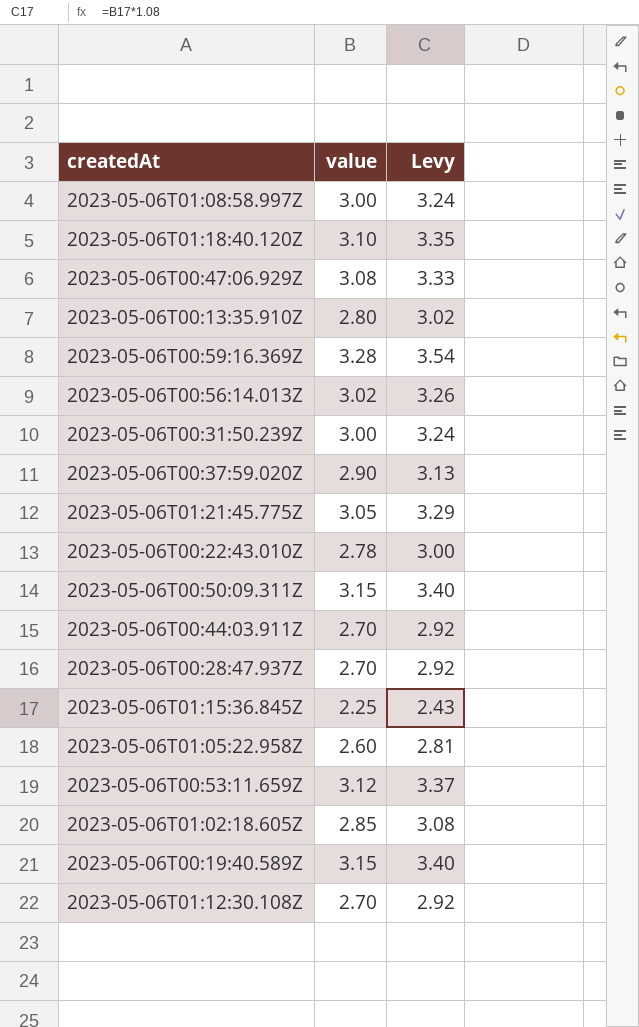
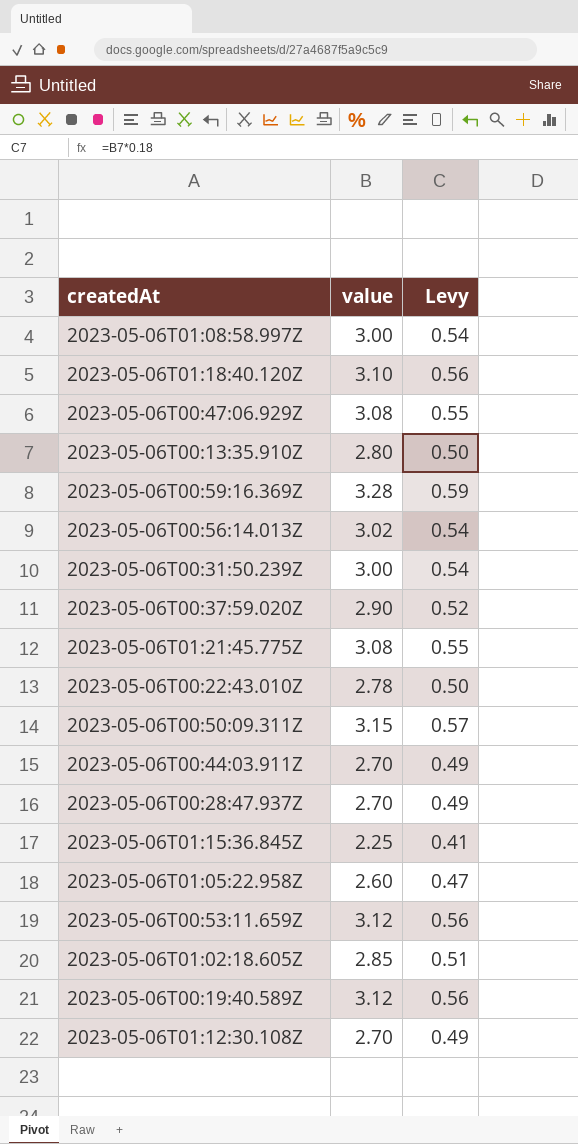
column Levy | formula: [value] * 1.08 -> [value] * 0.18
2023-05-06T01:21:45.775Z | value: 3.05 -> 3.08
2023-05-06T00:19:40.589Z | value: 3.15 -> 3.12

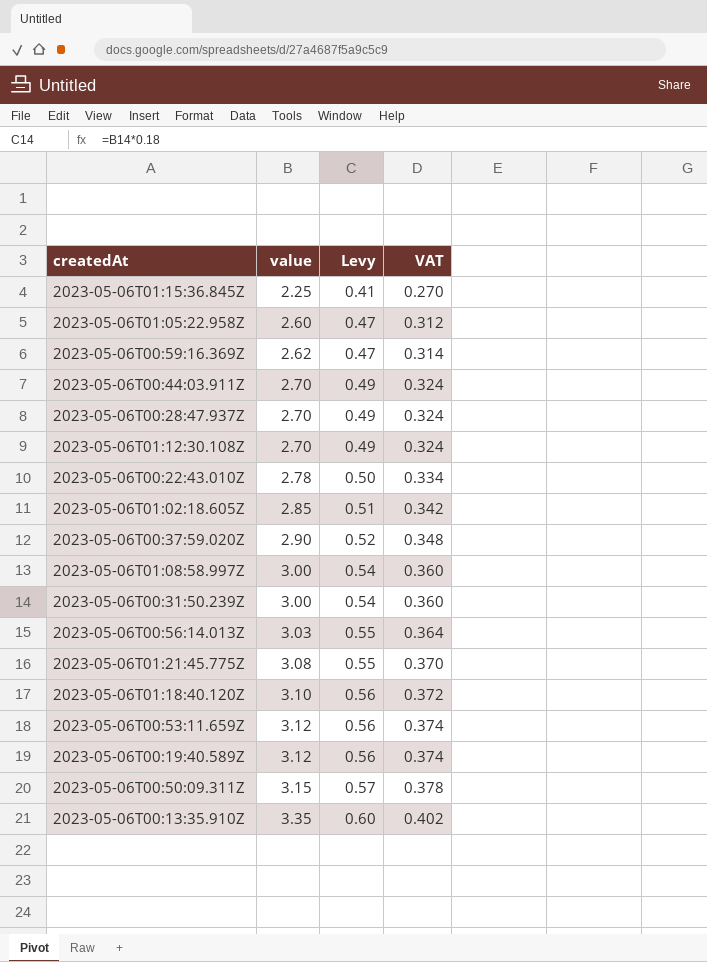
row order: none -> value ascending
column VAT | formula: none -> [value] * 0.12
row 2023-05-06T00:47:06.929Z: 3.08 | 0.55 -> none
2023-05-06T00:59:16.369Z | value: 3.28 -> 2.62
2023-05-06T00:59:16.369Z | Levy: 0.59 -> 0.47
2023-05-06T00:56:14.013Z | value: 3.02 -> 3.03
2023-05-06T00:56:14.013Z | Levy: 0.54 -> 0.55
2023-05-06T00:13:35.910Z | value: 2.80 -> 3.35
2023-05-06T00:13:35.910Z | Levy: 0.50 -> 0.60

